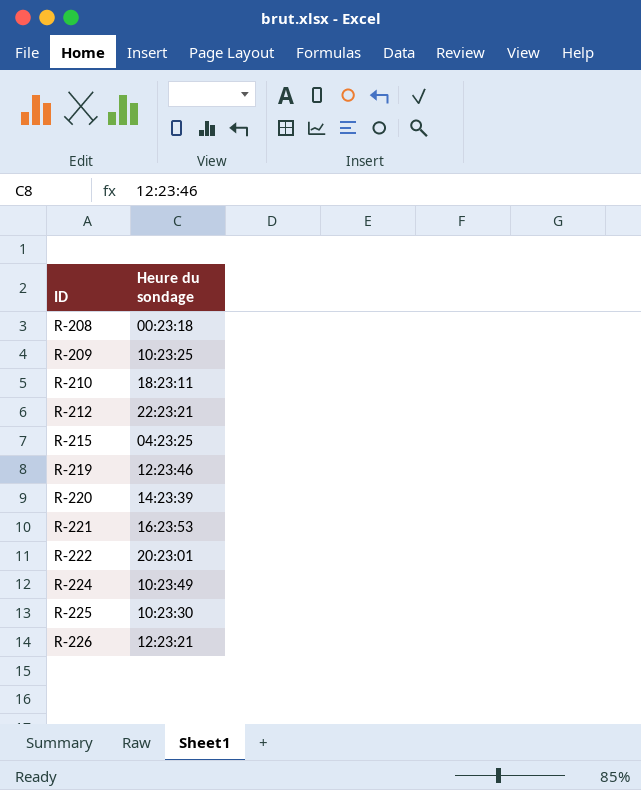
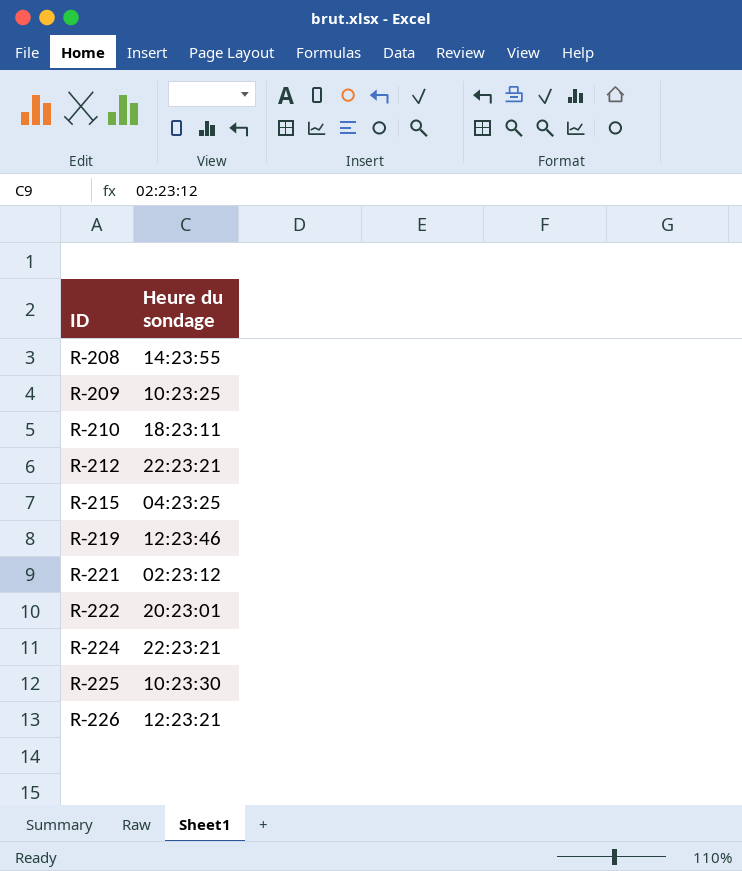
row R-220: 14:23:39 -> none
R-208 | Heure du sondage: 00:23:18 -> 14:23:55
R-221 | Heure du sondage: 16:23:53 -> 02:23:12
R-224 | Heure du sondage: 10:23:49 -> 22:23:21

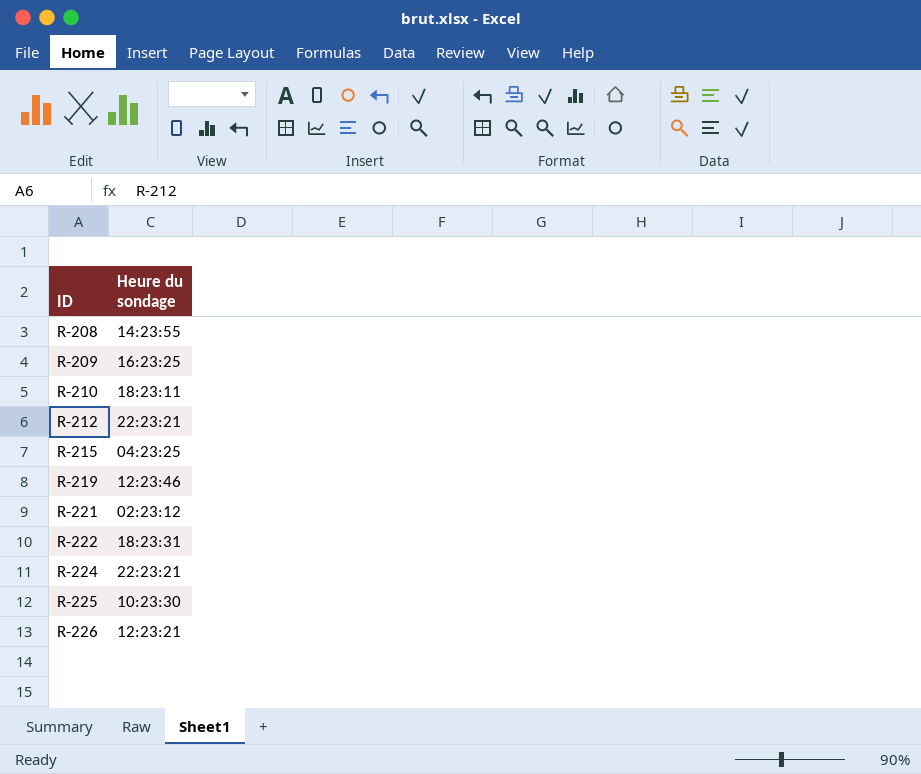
R-209 | Heure du sondage: 10:23:25 -> 16:23:25
R-222 | Heure du sondage: 20:23:01 -> 18:23:31

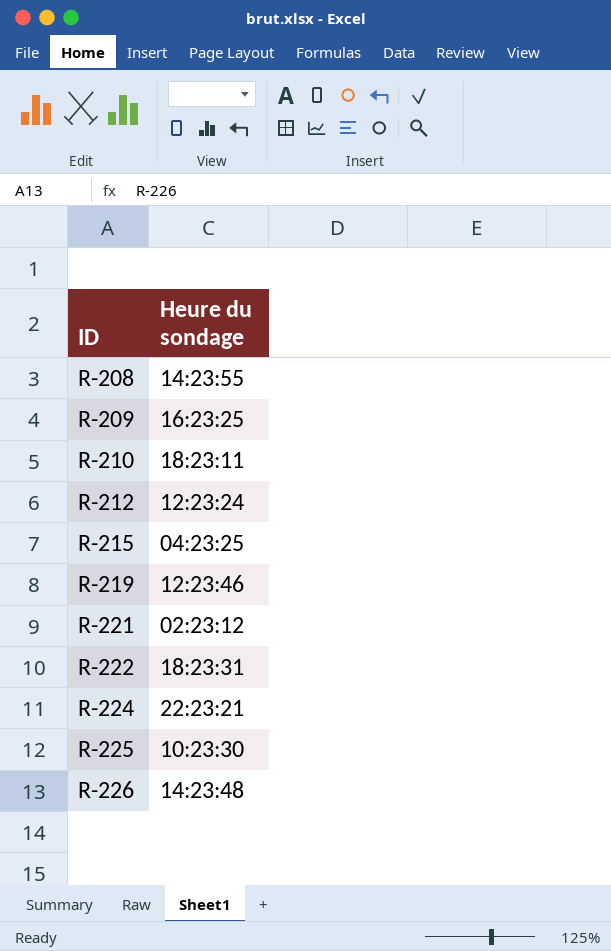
R-212 | Heure du sondage: 22:23:21 -> 12:23:24
R-226 | Heure du sondage: 12:23:21 -> 14:23:48

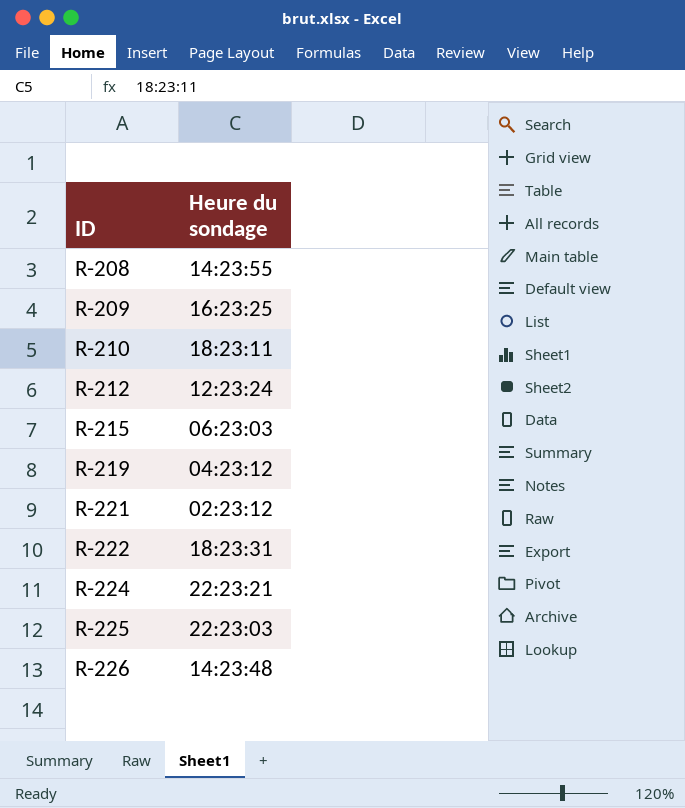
R-215 | Heure du sondage: 04:23:25 -> 06:23:03
R-219 | Heure du sondage: 12:23:46 -> 04:23:12
R-225 | Heure du sondage: 10:23:30 -> 22:23:03

